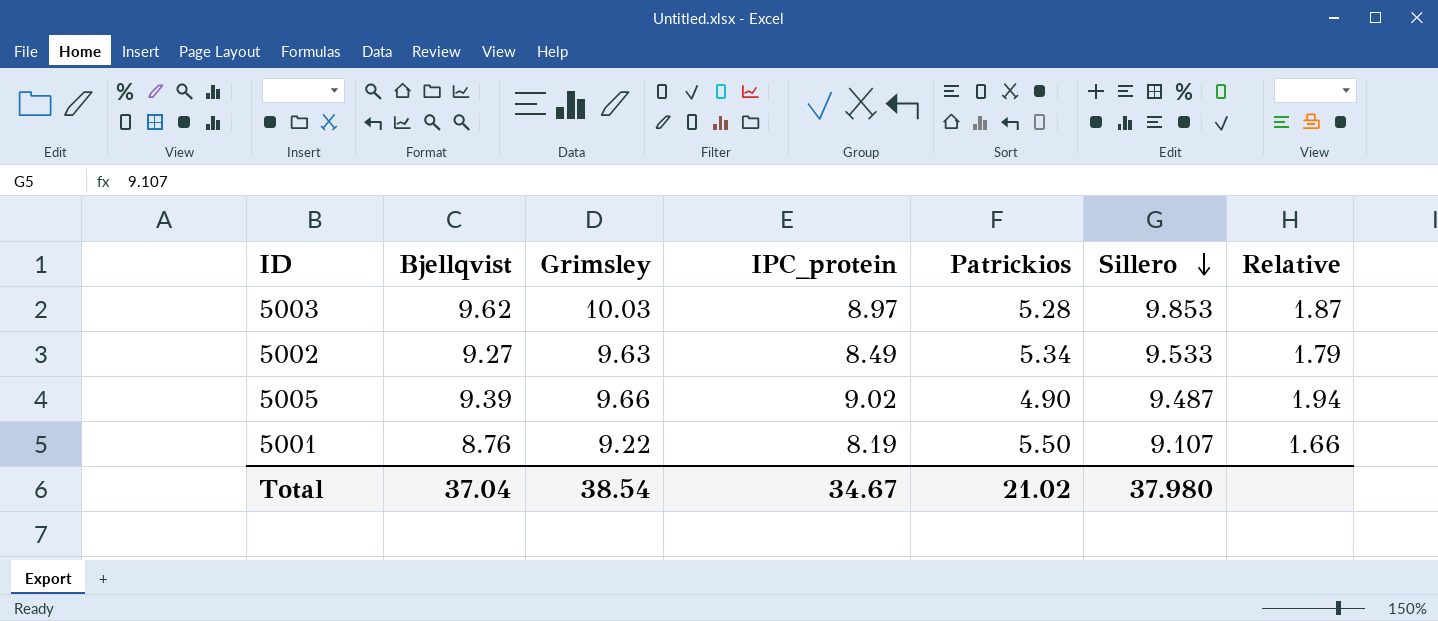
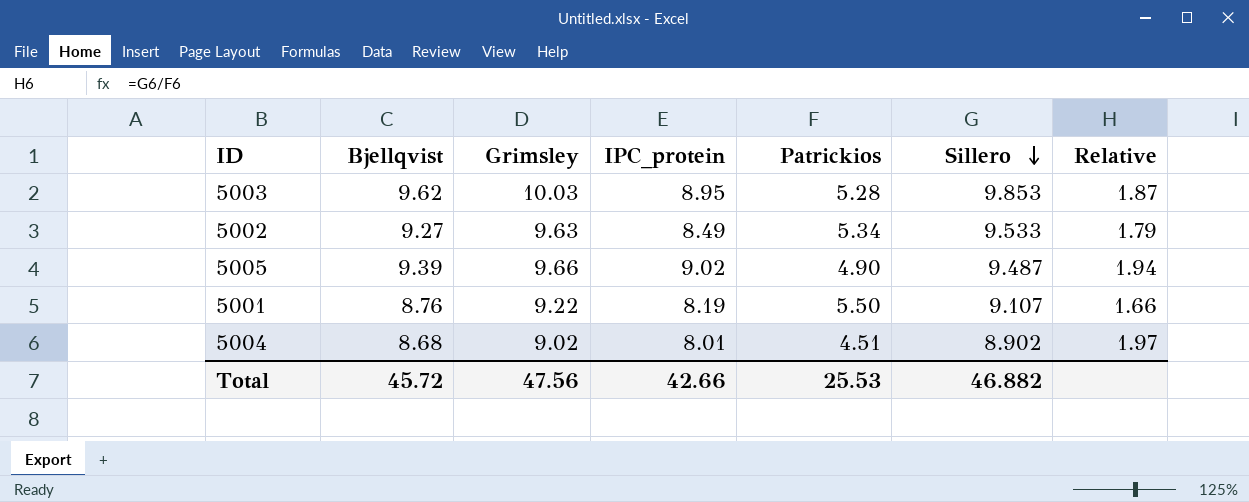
5003 | IPC_protein: 8.97 -> 8.95
row 5004: none -> 8.68 | 9.02 | 8.01 | 4.51 | 8.902 | 1.97
Total | Bjellqvist: 37.04 -> 45.72
Total | Grimsley: 38.54 -> 47.56
Total | IPC_protein: 34.67 -> 42.66
Total | Patrickios: 21.02 -> 25.53
Total | Sillero: 37.980 -> 46.882

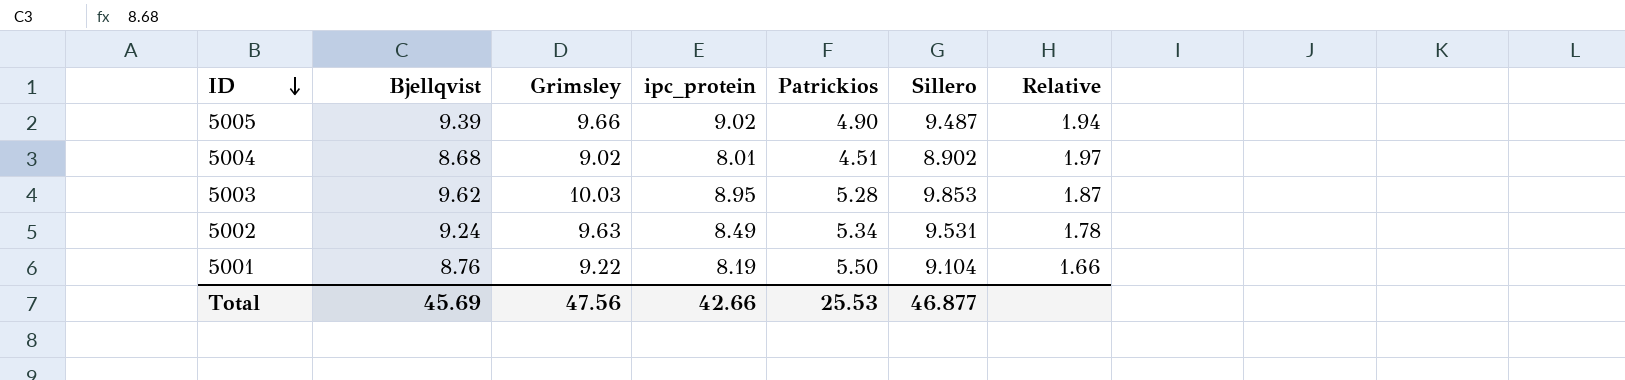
row order: Sillero descending -> ID descending
column name: IPC_protein -> ipc_protein
5002 | Bjellqvist: 9.27 -> 9.24
5002 | Sillero: 9.533 -> 9.531
5002 | Relative: 1.79 -> 1.78
5001 | Sillero: 9.107 -> 9.104
Total | Bjellqvist: 45.72 -> 45.69
Total | Sillero: 46.882 -> 46.877

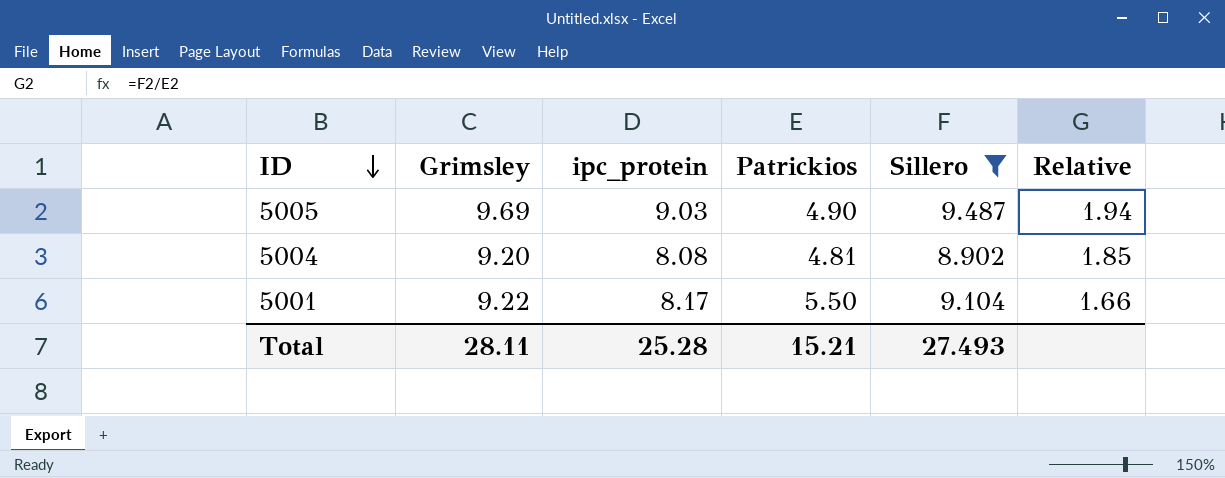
filter: none -> Sillero <= 9.487
column Bjellqvist | position: 2 -> none
5005 | Grimsley: 9.66 -> 9.69
5005 | ipc_protein: 9.02 -> 9.03
5004 | Grimsley: 9.02 -> 9.20
5004 | ipc_protein: 8.01 -> 8.08
5004 | Patrickios: 4.51 -> 4.81
5004 | Relative: 1.97 -> 1.85
5001 | ipc_protein: 8.19 -> 8.17
Total | Grimsley: 47.56 -> 28.11
Total | ipc_protein: 42.66 -> 25.28
Total | Patrickios: 25.53 -> 15.21
Total | Sillero: 46.877 -> 27.493

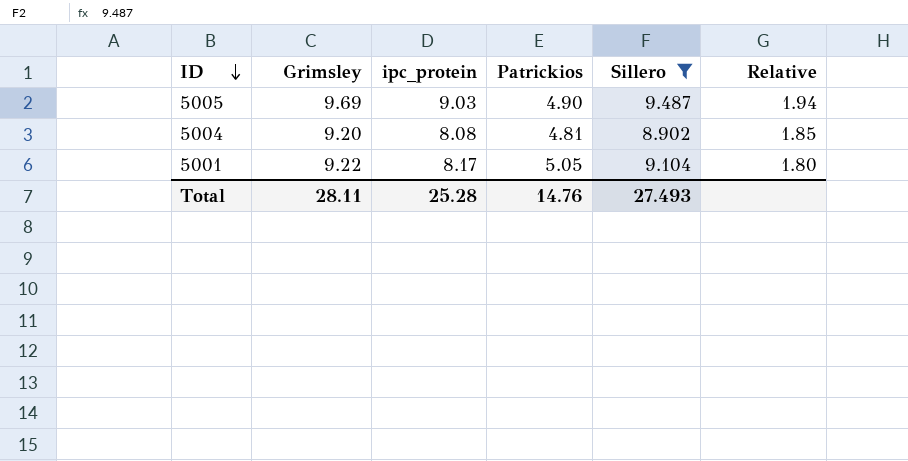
5001 | Patrickios: 5.50 -> 5.05
5001 | Relative: 1.66 -> 1.80
Total | Patrickios: 15.21 -> 14.76

